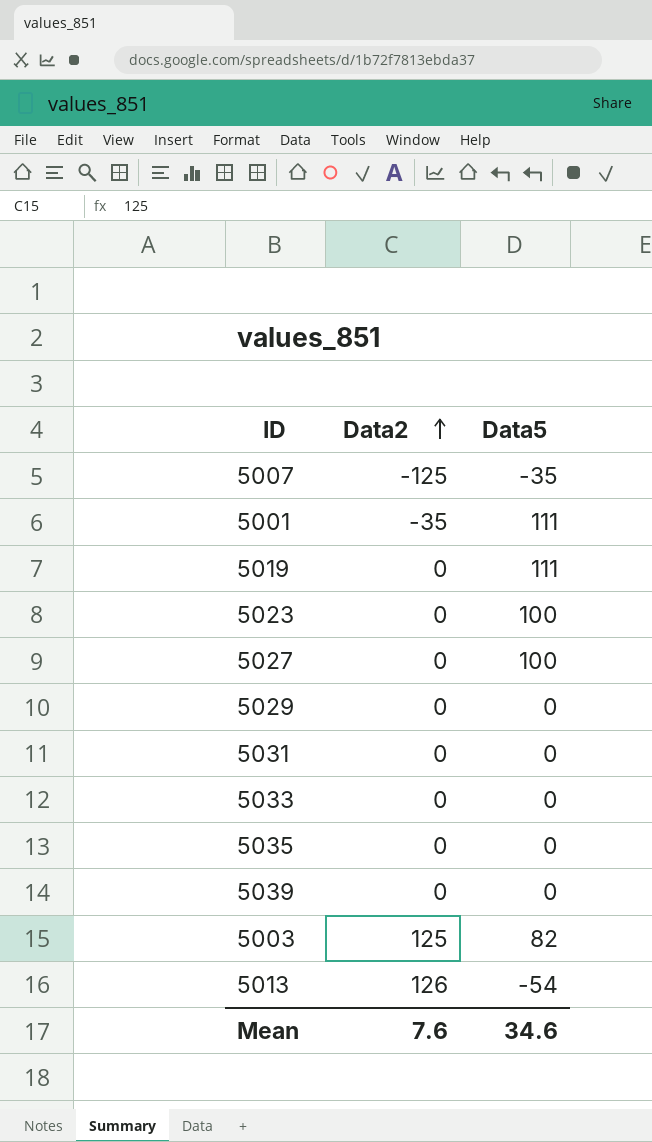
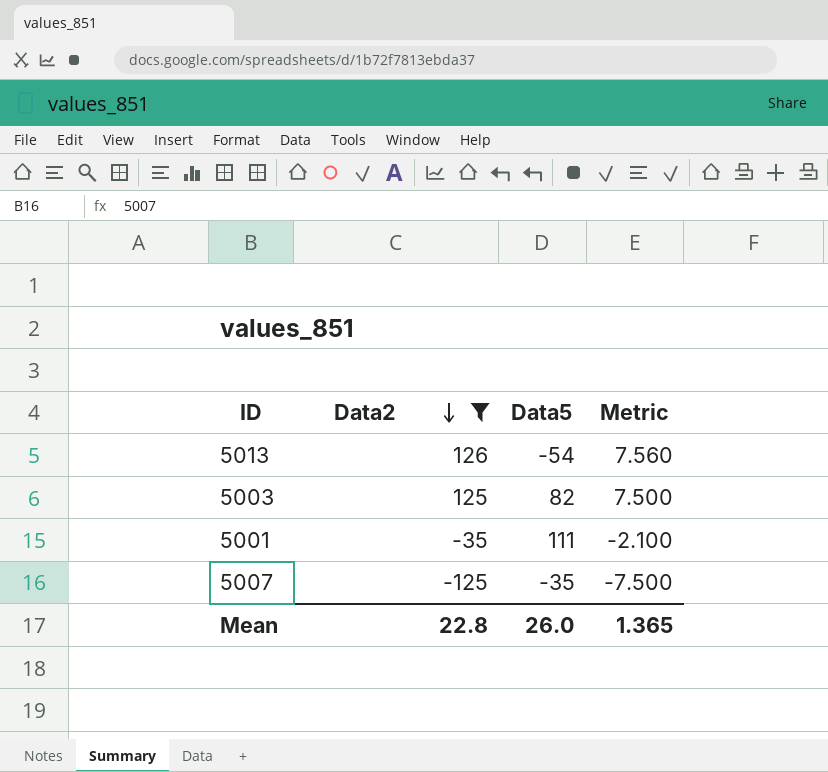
filter: none -> Data2 != 0
row order: Data2 ascending -> Data2 descending
column Metric | formula: none -> [Data2] * 0.06
Mean | Data2: 7.6 -> 22.8
Mean | Data5: 34.6 -> 26.0

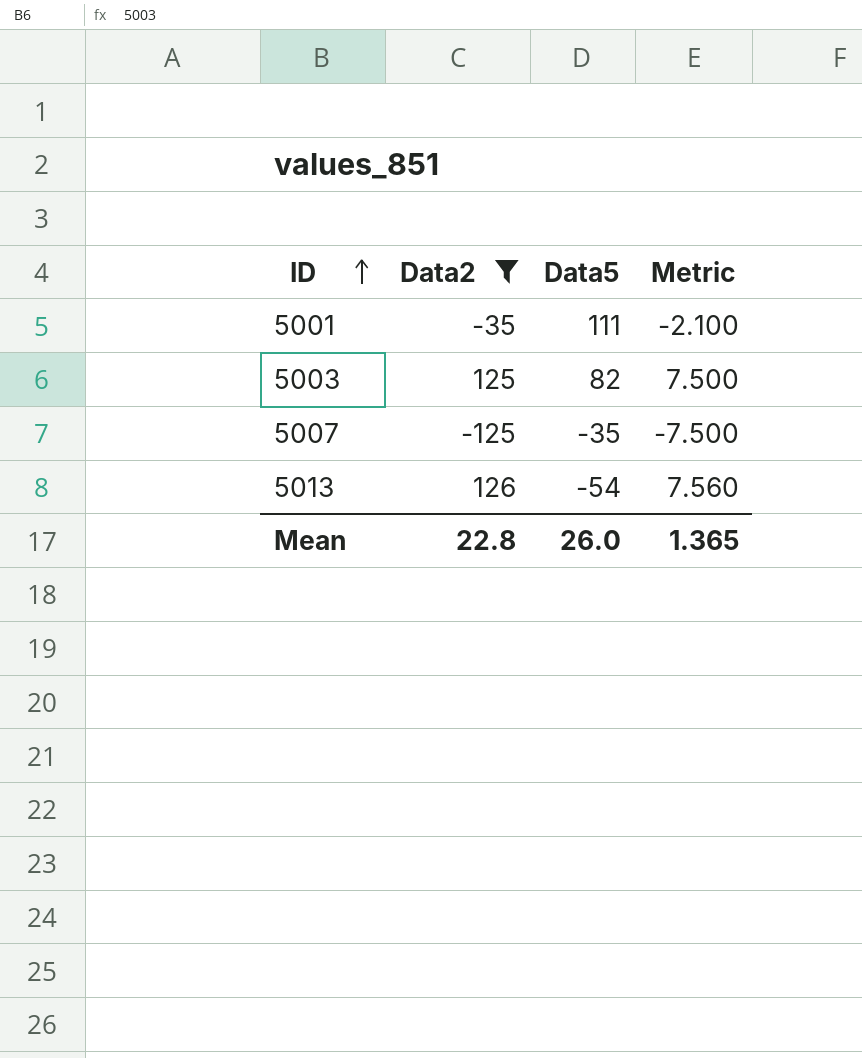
row order: Data2 descending -> ID ascending

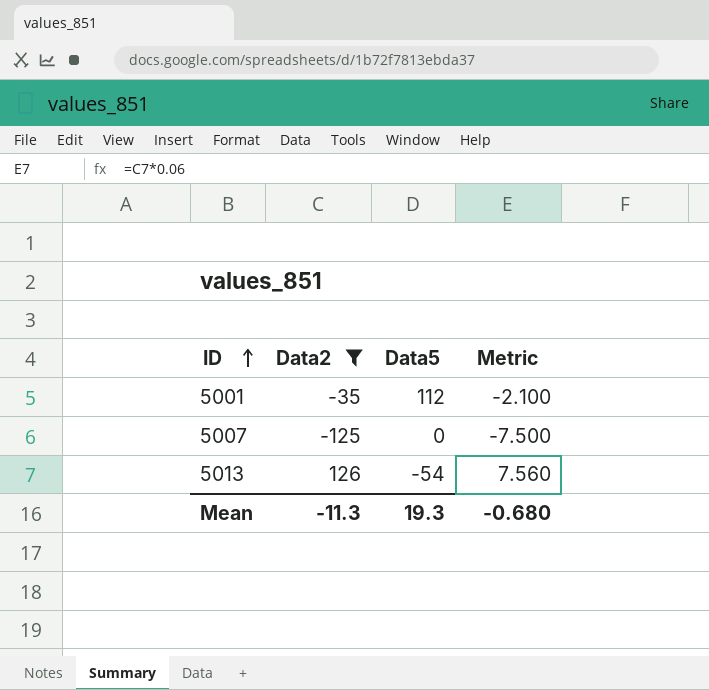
row 5003: 125 | 82 | 7.500 -> none
5001 | Data5: 111 -> 112
5007 | Data5: -35 -> 0
Mean | Data2: 22.8 -> -11.3
Mean | Data5: 26.0 -> 19.3
Mean | Metric: 1.365 -> -0.680

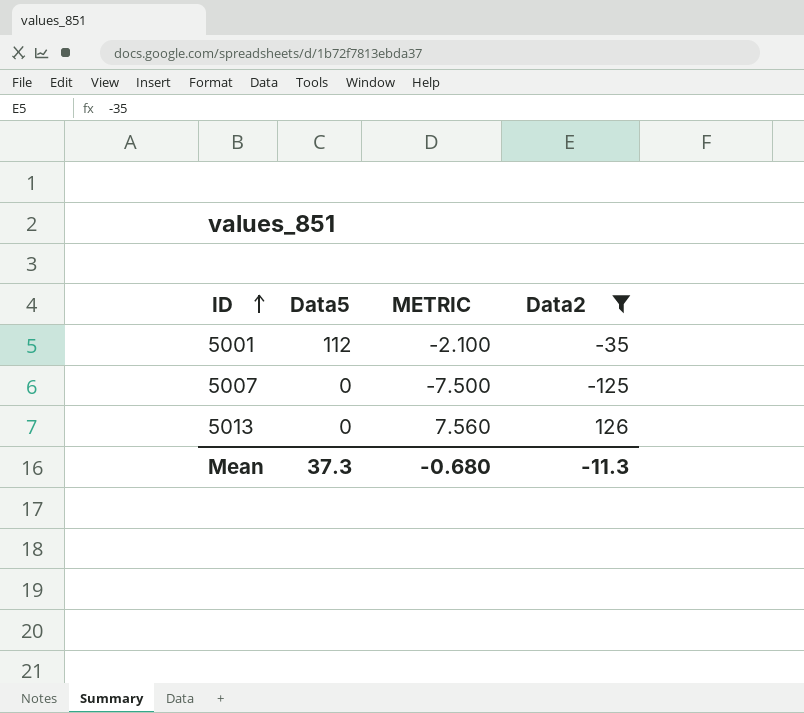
column name: Metric -> METRIC
column Data2 | position: 2 -> 4
5013 | Data5: -54 -> 0
Mean | Data5: 19.3 -> 37.3

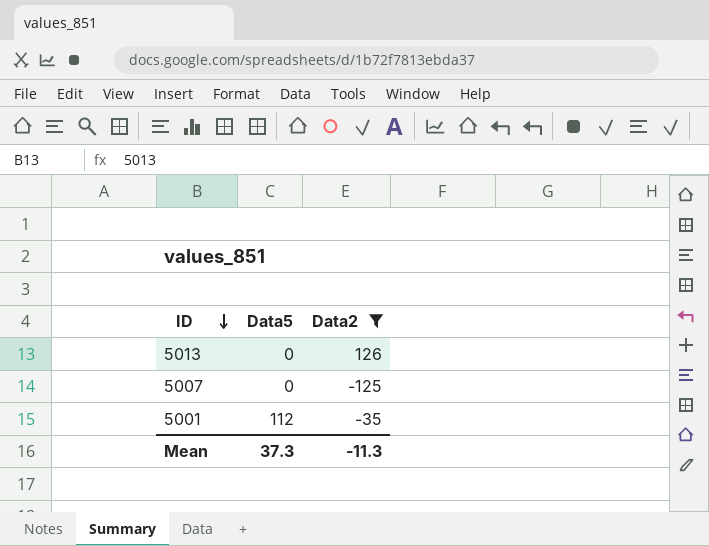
row order: ID ascending -> ID descending
column METRIC | formula: [Data2] * 0.06 -> none

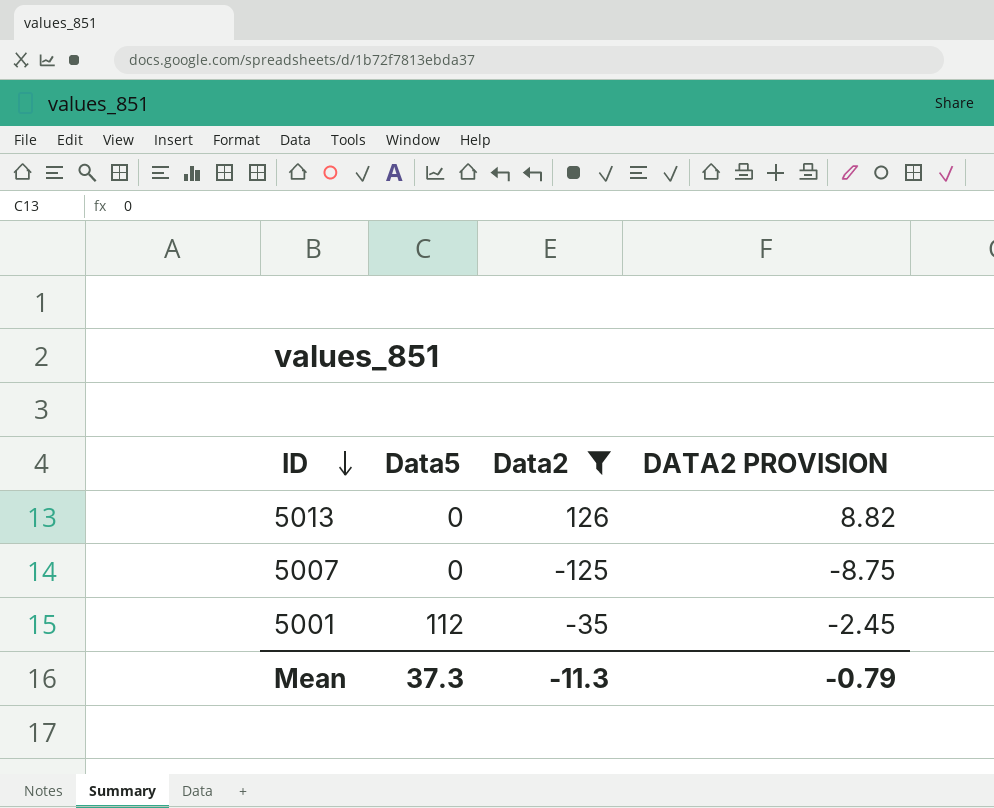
column DATA2 PROVISION | formula: none -> [Data2] * 0.07

